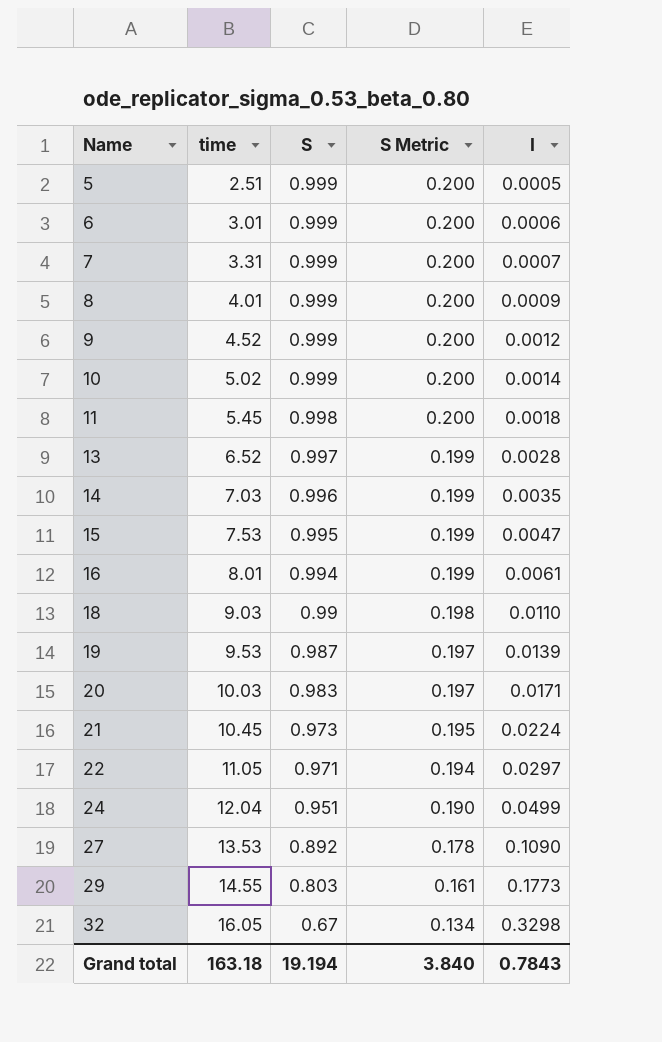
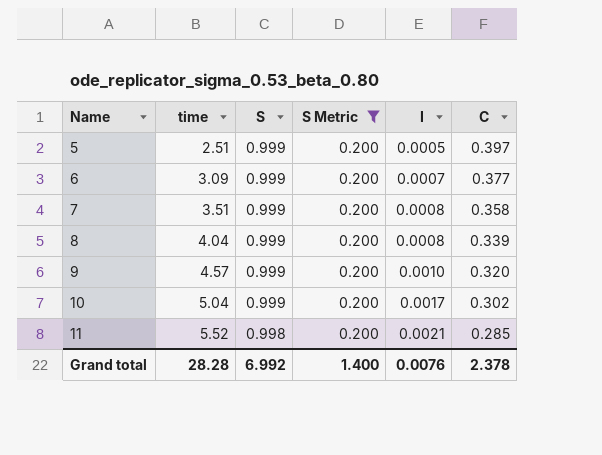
filter: none -> S Metric = 0.200
column C | position: none -> 6
6 | time: 3.01 -> 3.09
6 | I: 0.0006 -> 0.0007
7 | time: 3.31 -> 3.51
7 | I: 0.0007 -> 0.0008
8 | time: 4.01 -> 4.04
8 | I: 0.0009 -> 0.0008
9 | time: 4.52 -> 4.57
9 | I: 0.0012 -> 0.0010
10 | time: 5.02 -> 5.04
10 | I: 0.0014 -> 0.0017
11 | time: 5.45 -> 5.52
11 | I: 0.0018 -> 0.0021
Grand total | time: 163.18 -> 28.28
Grand total | S: 19.194 -> 6.992
Grand total | S Metric: 3.840 -> 1.400
Grand total | I: 0.7843 -> 0.0076

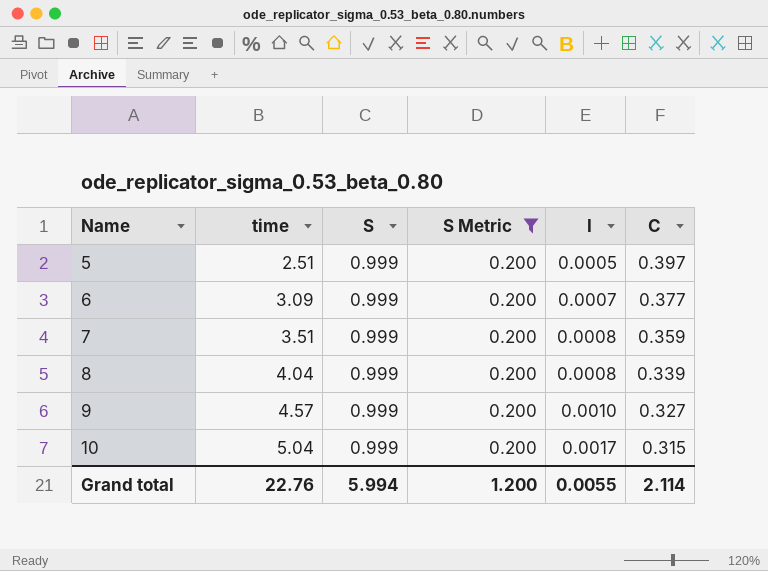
row 11: 5.52 | 0.998 | 0.200 | 0.0021 | 0.285 -> none
7 | C: 0.358 -> 0.359
9 | C: 0.320 -> 0.327
10 | C: 0.302 -> 0.315
Grand total | time: 28.28 -> 22.76
Grand total | S: 6.992 -> 5.994
Grand total | S Metric: 1.400 -> 1.200
Grand total | I: 0.0076 -> 0.0055
Grand total | C: 2.378 -> 2.114

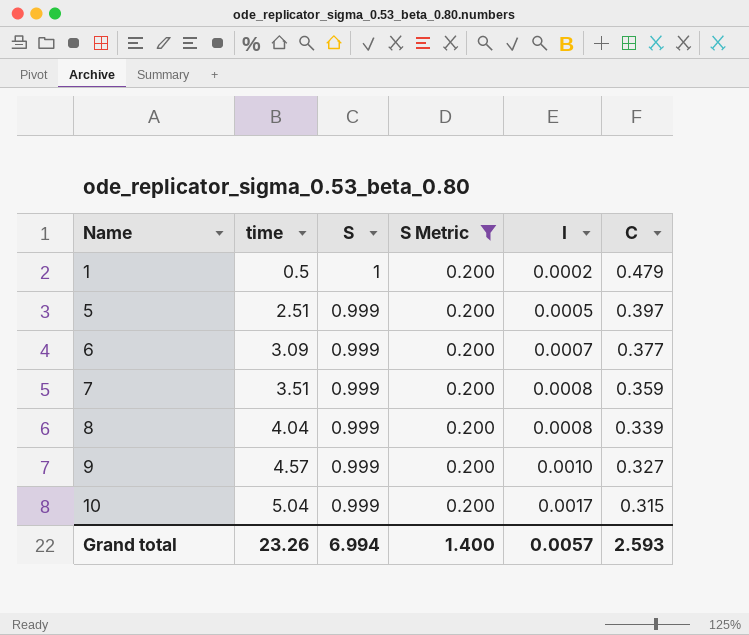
row 1: none -> 0.5 | 1 | 0.200 | 0.0002 | 0.479
Grand total | time: 22.76 -> 23.26
Grand total | S: 5.994 -> 6.994
Grand total | S Metric: 1.200 -> 1.400
Grand total | I: 0.0055 -> 0.0057
Grand total | C: 2.114 -> 2.593

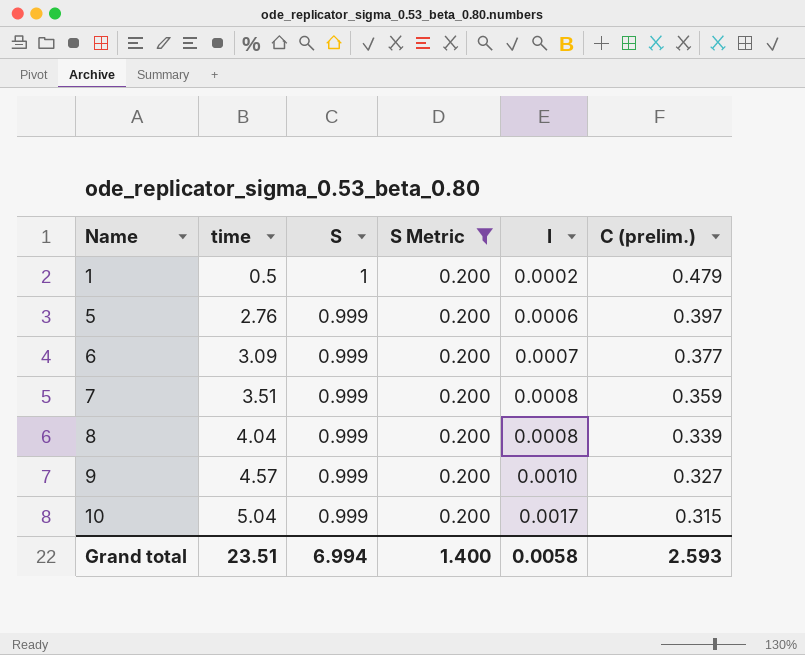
column name: C -> C (prelim.)
5 | time: 2.51 -> 2.76
5 | I: 0.0005 -> 0.0006
Grand total | time: 23.26 -> 23.51
Grand total | I: 0.0057 -> 0.0058

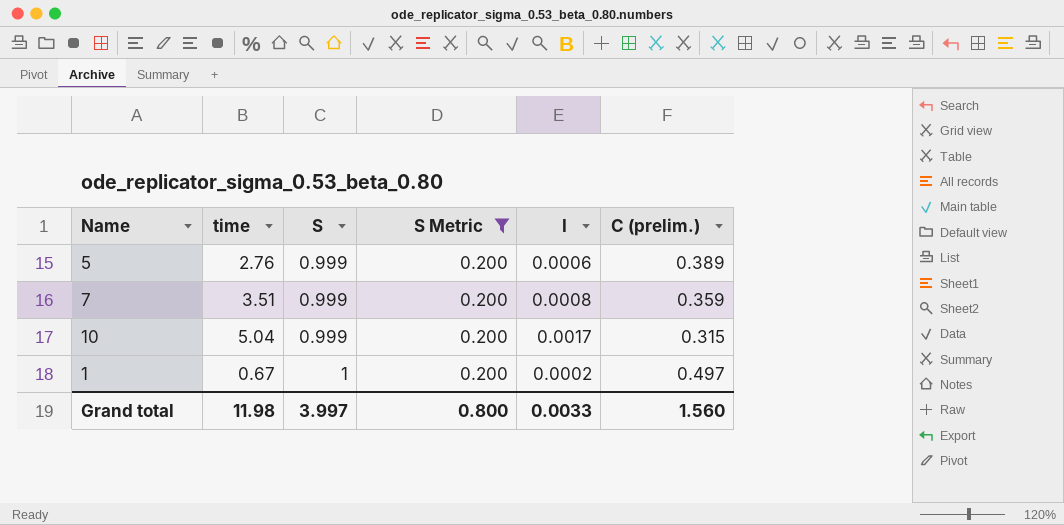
row order: Name ascending -> S ascending
row 6: 3.09 | 0.999 | 0.200 | 0.0007 | 0.377 -> none
row 8: 4.04 | 0.999 | 0.200 | 0.0008 | 0.339 -> none
row 9: 4.57 | 0.999 | 0.200 | 0.0010 | 0.327 -> none
5 | C (prelim.): 0.397 -> 0.389
1 | time: 0.5 -> 0.67
1 | C (prelim.): 0.479 -> 0.497
Grand total | time: 23.51 -> 11.98
Grand total | S: 6.994 -> 3.997
Grand total | S Metric: 1.400 -> 0.800
Grand total | I: 0.0058 -> 0.0033
Grand total | C (prelim.): 2.593 -> 1.560

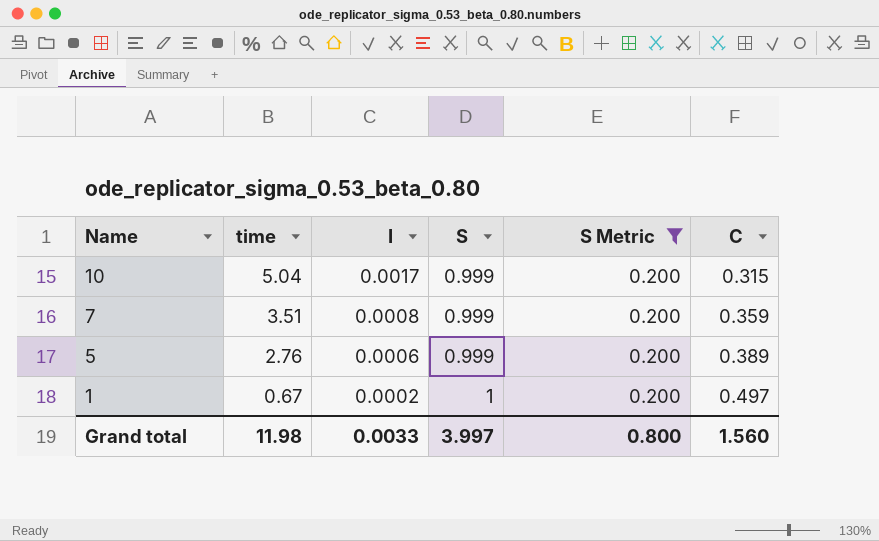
row order: S ascending -> Name descending
column I | position: 5 -> 3
column name: C (prelim.) -> C

